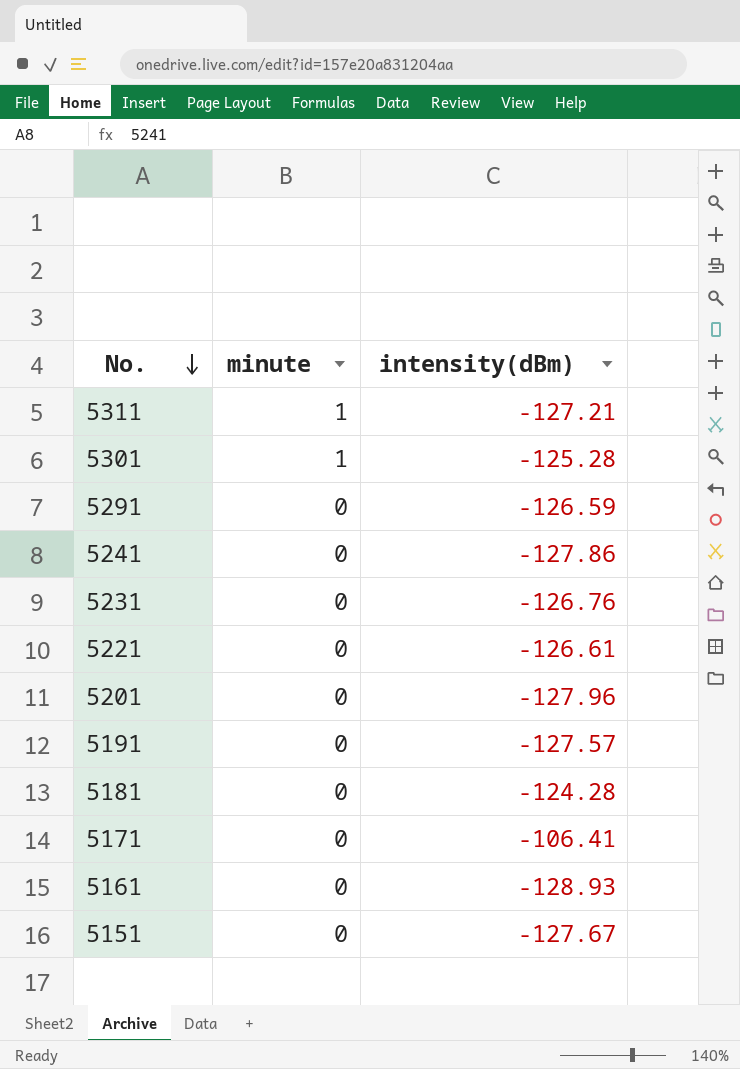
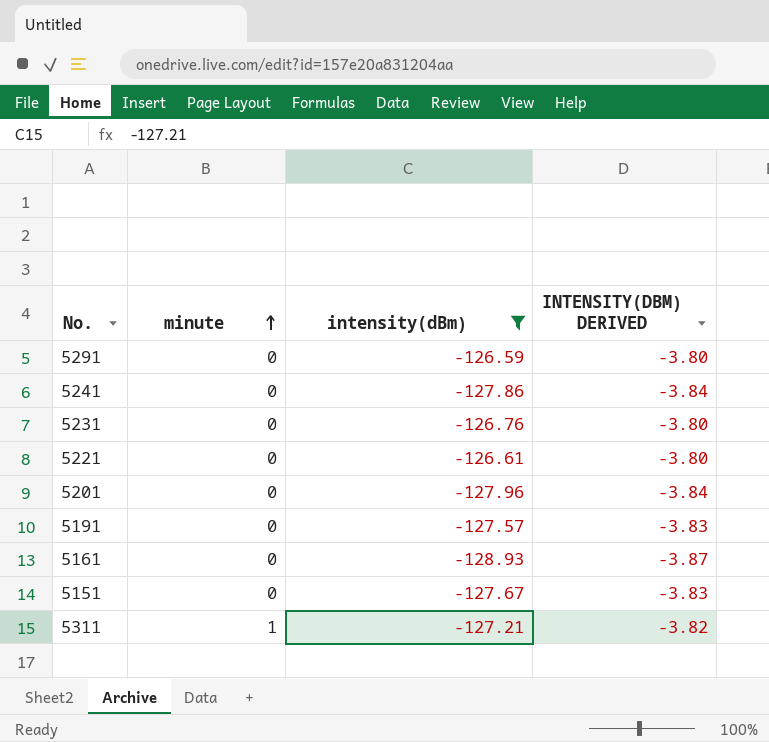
filter: none -> intensity(dBm) <= -126.59
row order: No. descending -> minute ascending
column INTENSITY(DBM) DERIVED | formula: none -> [intensity(dBm)] * 0.03

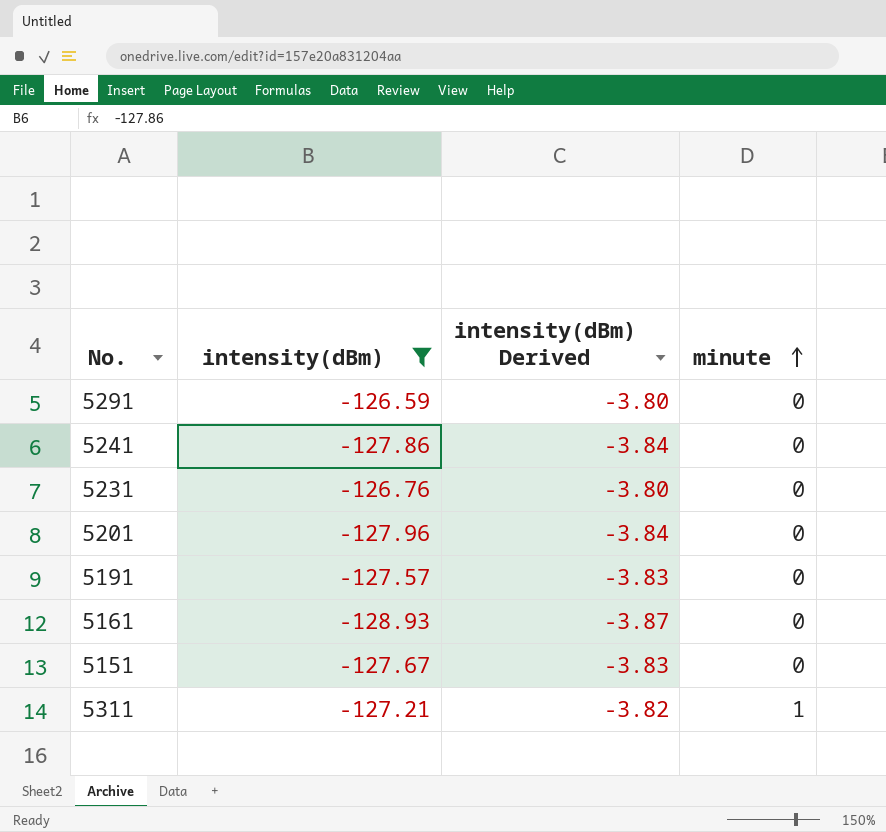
column name: INTENSITY(DBM) DERIVED -> intensity(dBm) Derived
column minute | position: 2 -> 4
row 5221: 0 | -126.61 | -3.80 -> none

